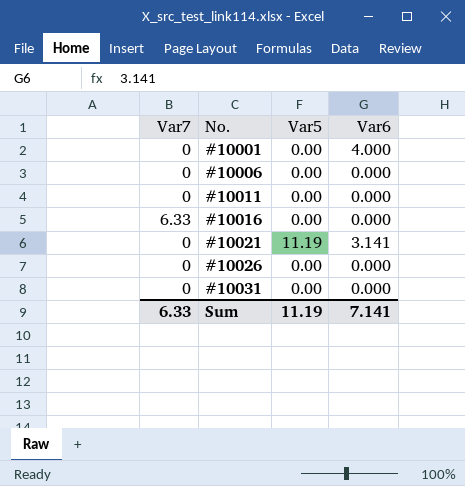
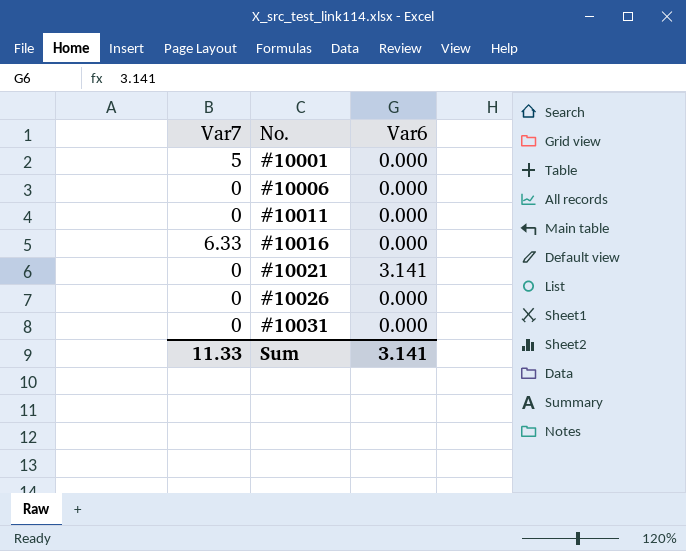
column Var5 | position: 3 -> none
#10001 | Var7: 0 -> 5
#10001 | Var6: 4.000 -> 0.000
Sum | Var7: 6.33 -> 11.33
Sum | Var6: 7.141 -> 3.141

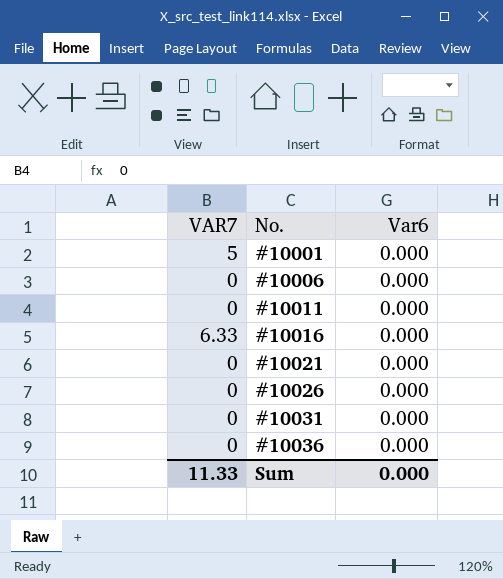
column name: Var7 -> VAR7
#10021 | Var6: 3.141 -> 0.000
row #10036: none -> 0 | 0.000
Sum | Var6: 3.141 -> 0.000

